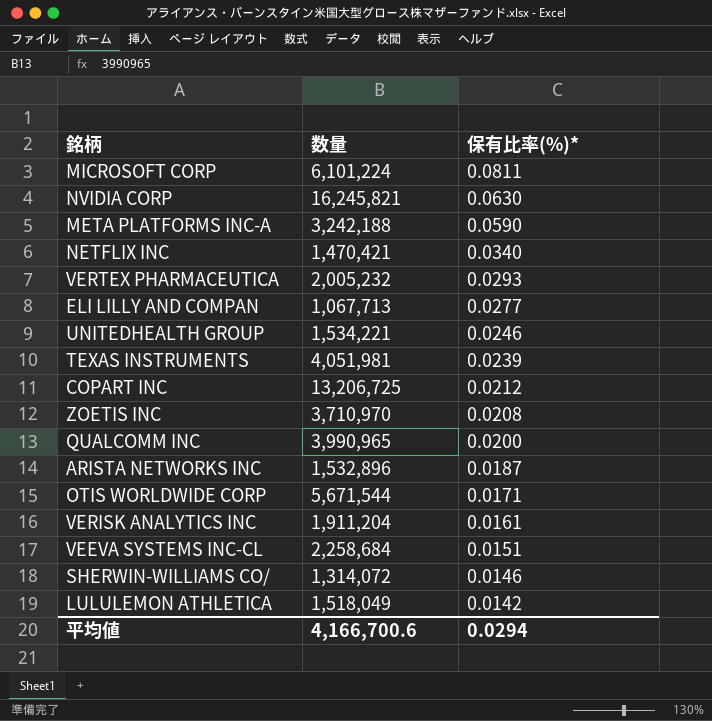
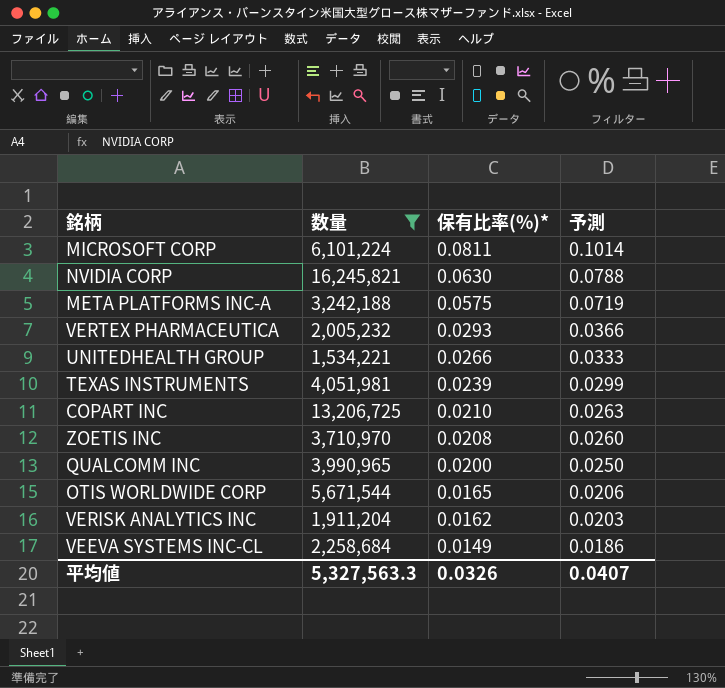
filter: none -> 数量 >= 1,534,221
column 予測 | formula: none -> [保有比率(%)*] * 1.25
META PLATFORMS INC-A | 保有比率(%)*: 0.0590 -> 0.0575
UNITEDHEALTH GROUP | 保有比率(%)*: 0.0246 -> 0.0266
COPART INC | 保有比率(%)*: 0.0212 -> 0.0210
OTIS WORLDWIDE CORP | 保有比率(%)*: 0.0171 -> 0.0165
VERISK ANALYTICS INC | 保有比率(%)*: 0.0161 -> 0.0162
VEEVA SYSTEMS INC-CL | 保有比率(%)*: 0.0151 -> 0.0149
平均値 | 数量: 4,166,700.6 -> 5,327,563.3
平均値 | 保有比率(%)*: 0.0294 -> 0.0326

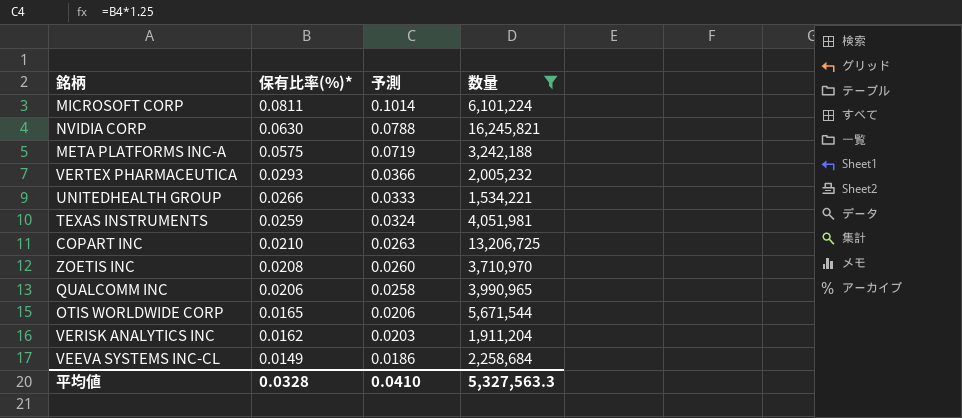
column 数量 | position: 2 -> 4
TEXAS INSTRUMENTS | 保有比率(%)*: 0.0239 -> 0.0259
TEXAS INSTRUMENTS | 予測: 0.0299 -> 0.0324
QUALCOMM INC | 保有比率(%)*: 0.0200 -> 0.0206
QUALCOMM INC | 予測: 0.0250 -> 0.0258
平均値 | 保有比率(%)*: 0.0326 -> 0.0328
平均値 | 予測: 0.0407 -> 0.0410

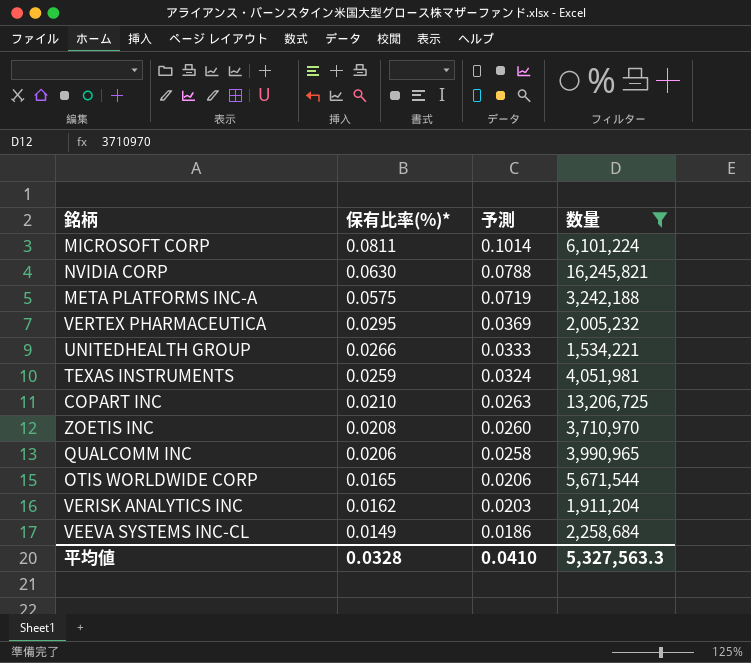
VERTEX PHARMACEUTICA | 保有比率(%)*: 0.0293 -> 0.0295
VERTEX PHARMACEUTICA | 予測: 0.0366 -> 0.0369

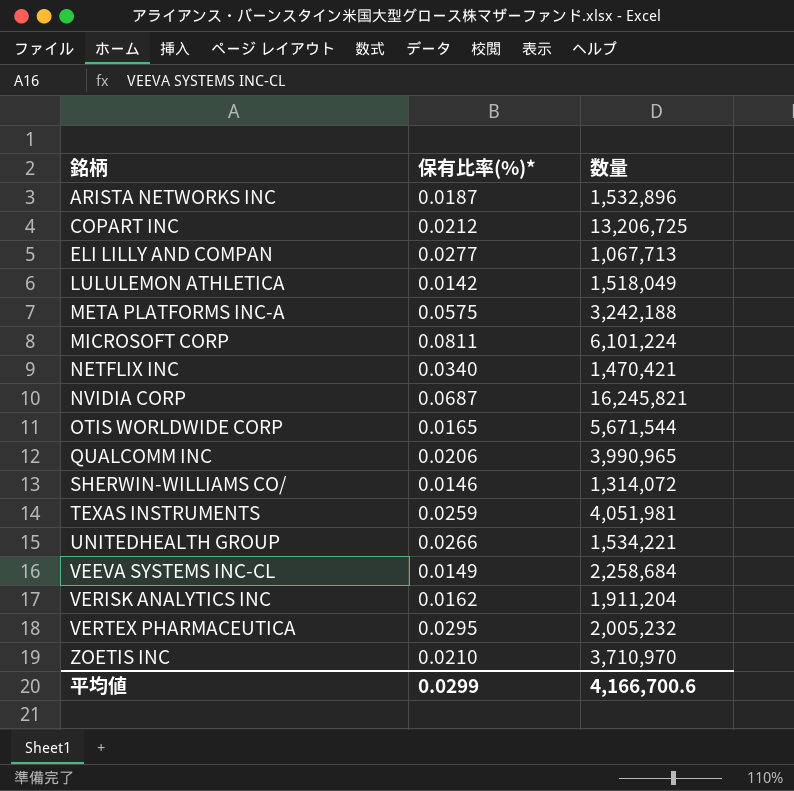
filter: 数量 >= 1,534,221 -> none
row order: 保有比率(%)* descending -> 銘柄 ascending
column 予測 | formula: [保有比率(%)*] * 1.25 -> none
COPART INC | 保有比率(%)*: 0.0210 -> 0.0212
NVIDIA CORP | 保有比率(%)*: 0.0630 -> 0.0687
ZOETIS INC | 保有比率(%)*: 0.0208 -> 0.0210
平均値 | 保有比率(%)*: 0.0328 -> 0.0299
平均値 | 数量: 5,327,563.3 -> 4,166,700.6

